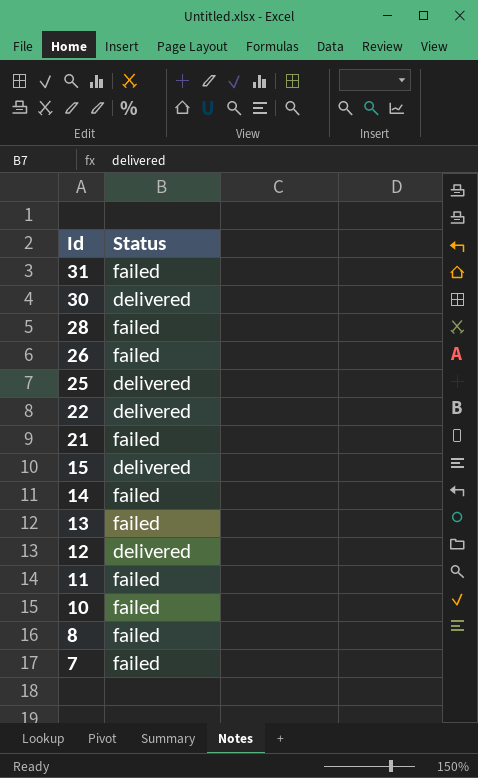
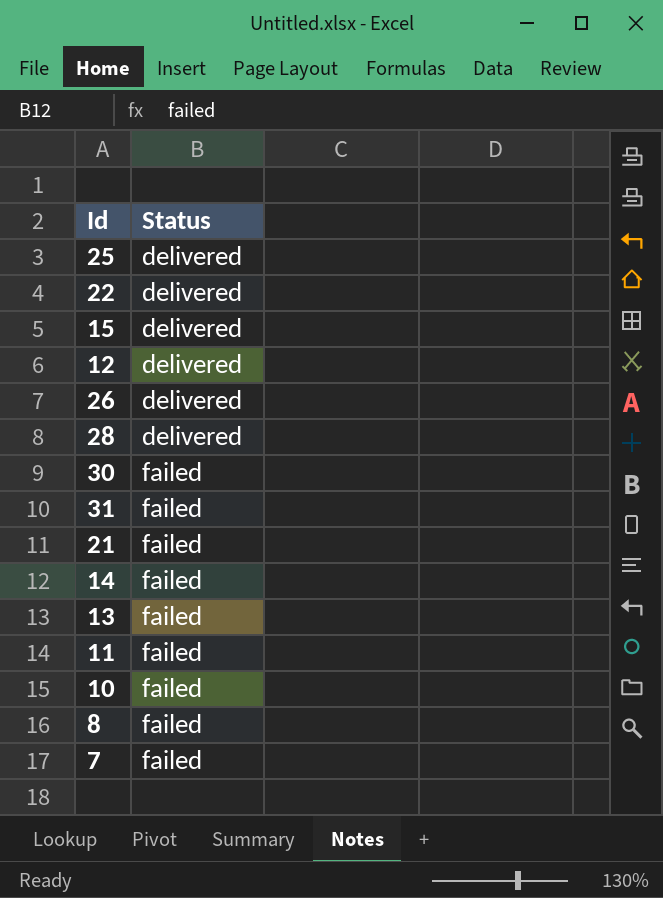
row order: Id descending -> Status ascending
26 | Status: failed -> delivered
28 | Status: failed -> delivered
30 | Status: delivered -> failed

